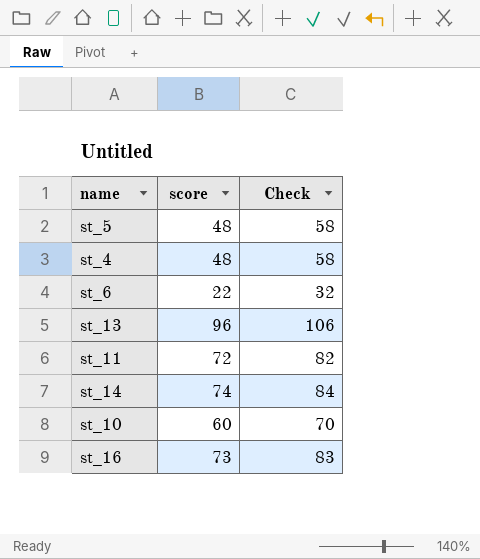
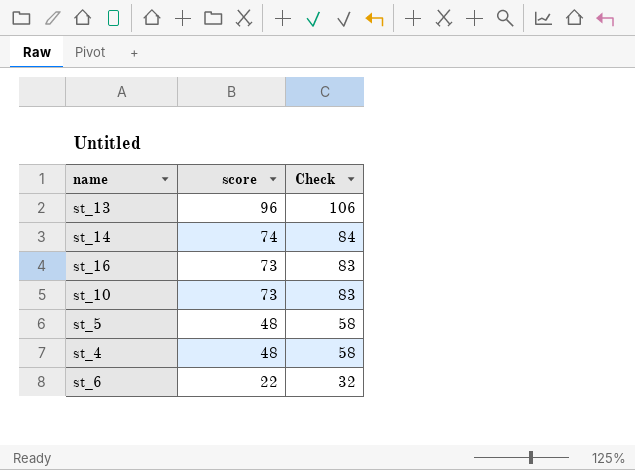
row order: none -> score descending
row st_11: 72 | 82 -> none
st_10 | score: 60 -> 73
st_10 | Check: 70 -> 83

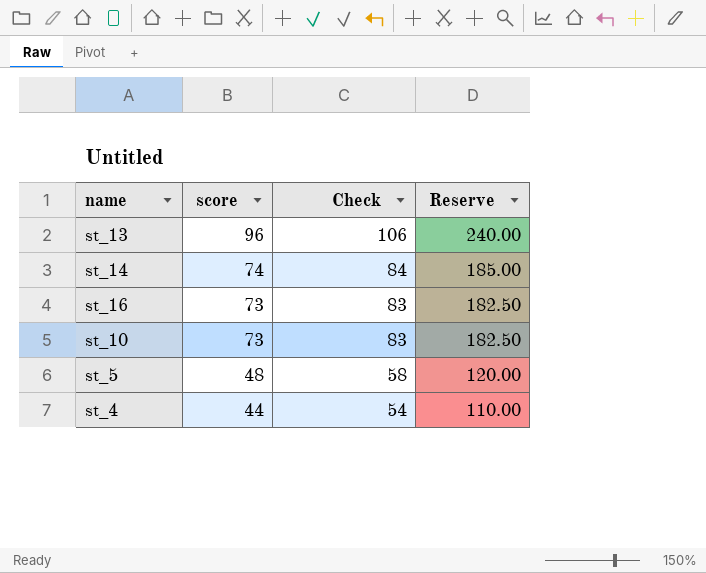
column Reserve | formula: none -> [score] * 2.5
row st_6: 22 | 32 -> none
st_4 | score: 48 -> 44
st_4 | Check: 58 -> 54

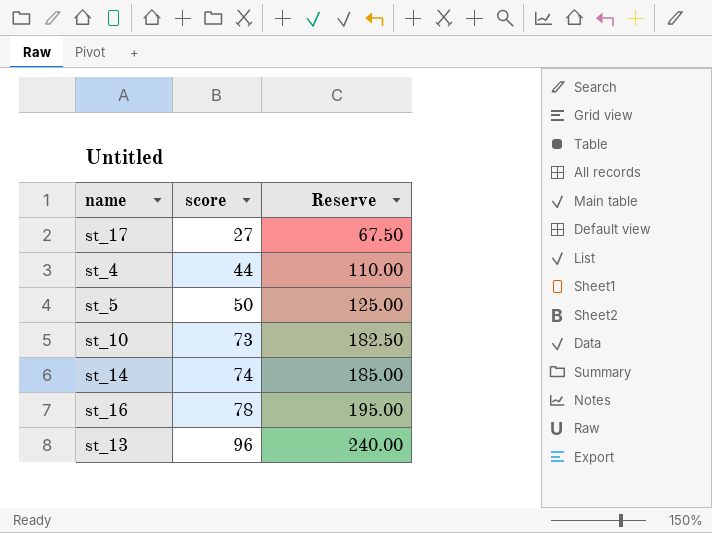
row order: score descending -> score ascending
column Check | formula: [score] + 10 -> none
row st_17: none -> 27 | 67.50
st_5 | score: 48 -> 50
st_5 | Reserve: 120.00 -> 125.00
st_16 | score: 73 -> 78
st_16 | Reserve: 182.50 -> 195.00

